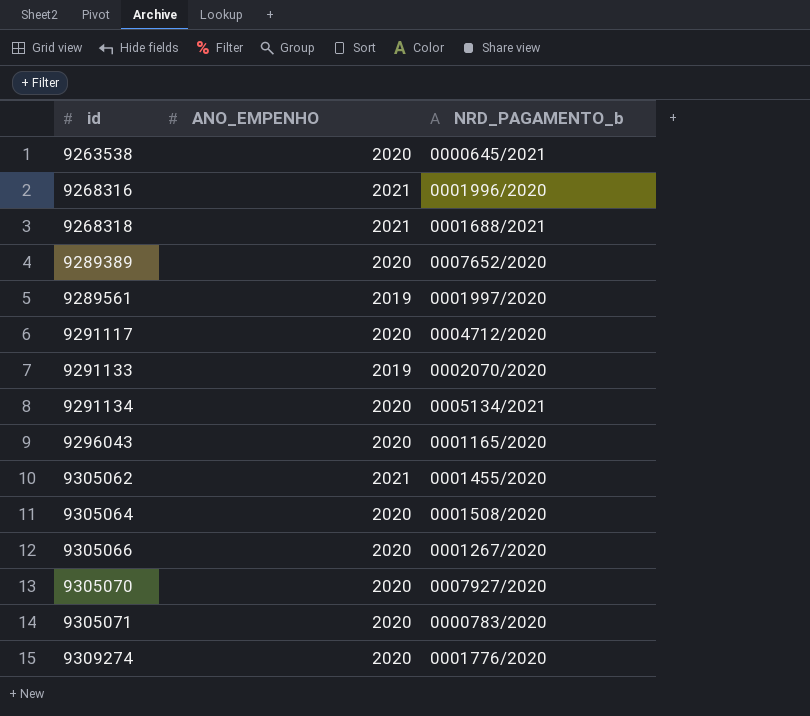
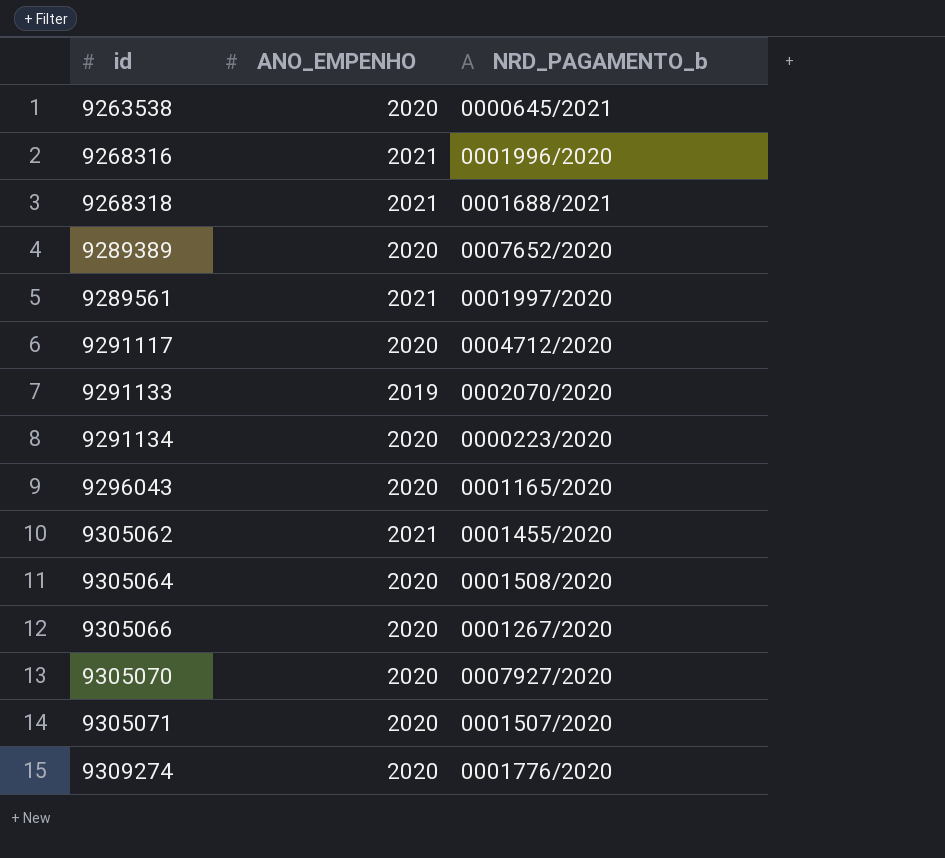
9289561 | ANO_EMPENHO: 2019 -> 2021
9291134 | NRD_PAGAMENTO_b: 0005134/2021 -> 0000223/2020
9305071 | NRD_PAGAMENTO_b: 0000783/2020 -> 0001507/2020

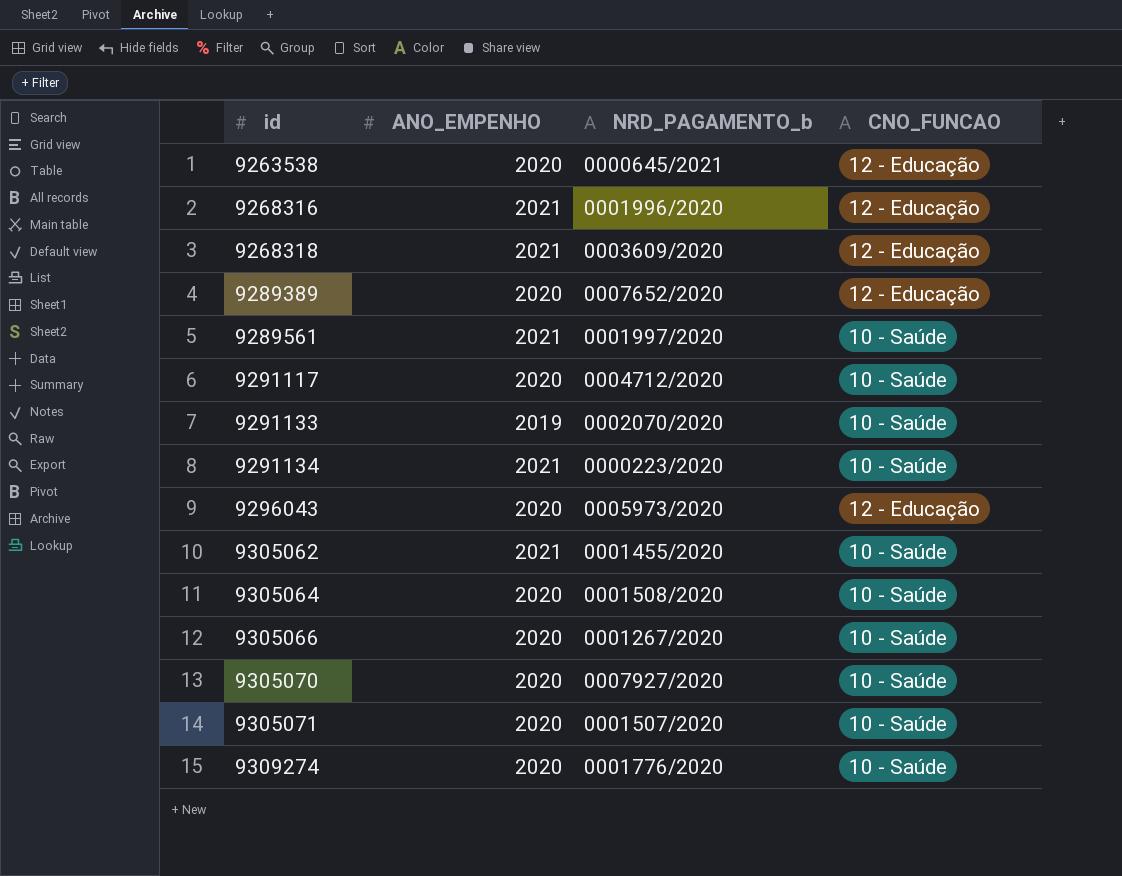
column CNO_FUNCAO | position: none -> 4
9268318 | NRD_PAGAMENTO_b: 0001688/2021 -> 0003609/2020
9291134 | ANO_EMPENHO: 2020 -> 2021
9296043 | NRD_PAGAMENTO_b: 0001165/2020 -> 0005973/2020

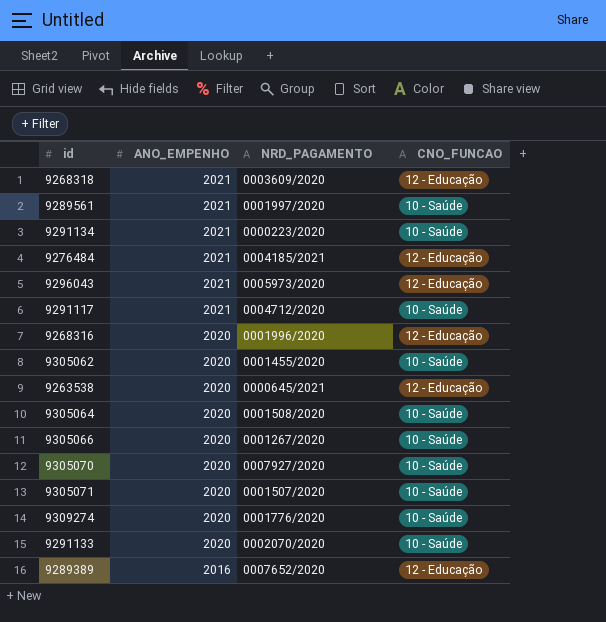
row order: id ascending -> ANO_EMPENHO descending
column name: NRD_PAGAMENTO_b -> NRD_PAGAMENTO
row 9276484: none -> 2021 | 0004185/2021 | 12 - Educação
9296043 | ANO_EMPENHO: 2020 -> 2021
9291117 | ANO_EMPENHO: 2020 -> 2021
9268316 | ANO_EMPENHO: 2021 -> 2020
9305062 | ANO_EMPENHO: 2021 -> 2020
9291133 | ANO_EMPENHO: 2019 -> 2020
9289389 | ANO_EMPENHO: 2020 -> 2016

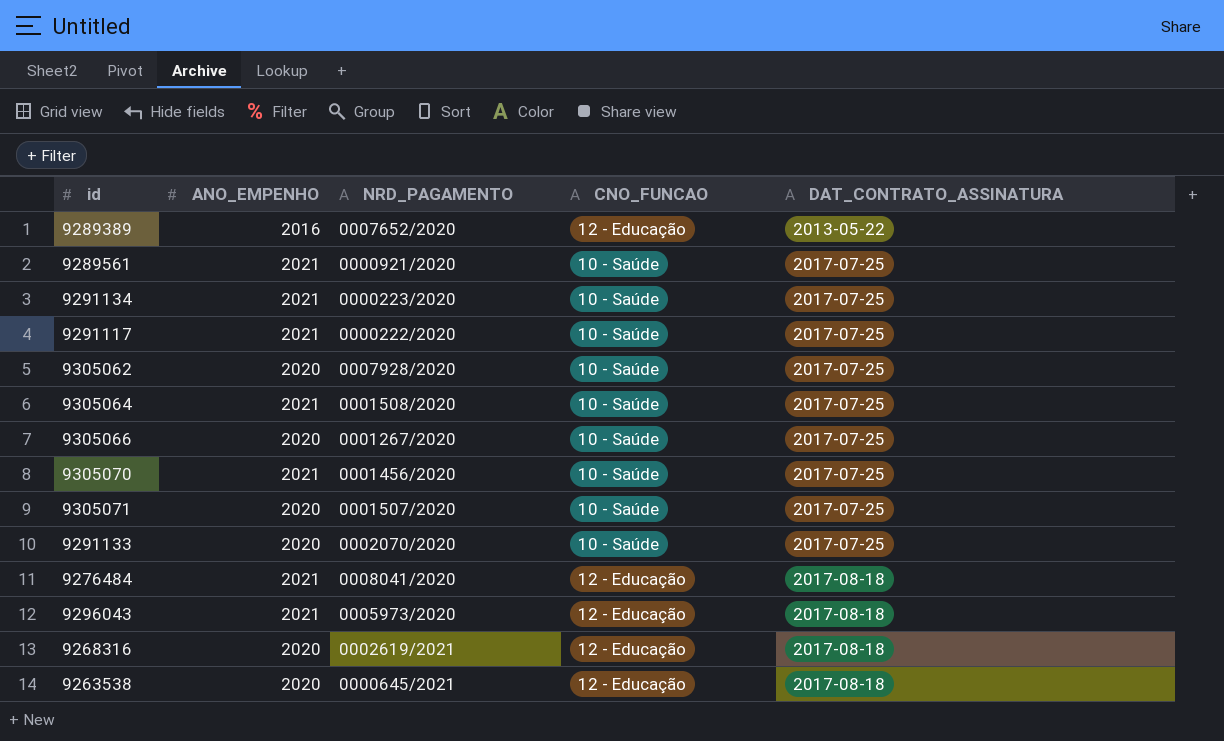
row order: ANO_EMPENHO descending -> DAT_CONTRATO_ASSINATURA ascending
column DAT_CONTRATO_ASSINATURA | position: none -> 5
row 9268318: 2021 | 0003609/2020 | 12 - Educação -> none
row 9309274: 2020 | 0001776/2020 | 10 - Saúde -> none
9289561 | NRD_PAGAMENTO: 0001997/2020 -> 0000921/2020
9291117 | NRD_PAGAMENTO: 0004712/2020 -> 0000222/2020
9305062 | NRD_PAGAMENTO: 0001455/2020 -> 0007928/2020
9305064 | ANO_EMPENHO: 2020 -> 2021
9305070 | ANO_EMPENHO: 2020 -> 2021
9305070 | NRD_PAGAMENTO: 0007927/2020 -> 0001456/2020
9276484 | NRD_PAGAMENTO: 0004185/2021 -> 0008041/2020
9268316 | NRD_PAGAMENTO: 0001996/2020 -> 0002619/2021

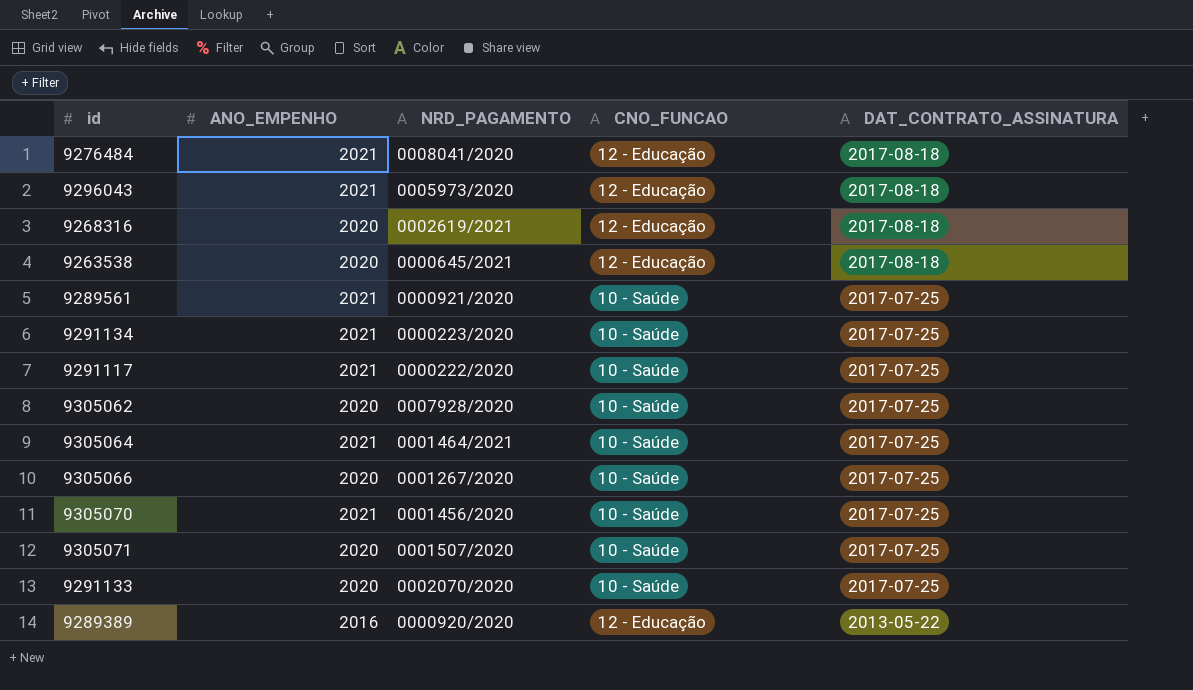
row order: DAT_CONTRATO_ASSINATURA ascending -> DAT_CONTRATO_ASSINATURA descending
9305064 | NRD_PAGAMENTO: 0001508/2020 -> 0001464/2021
9289389 | NRD_PAGAMENTO: 0007652/2020 -> 0000920/2020

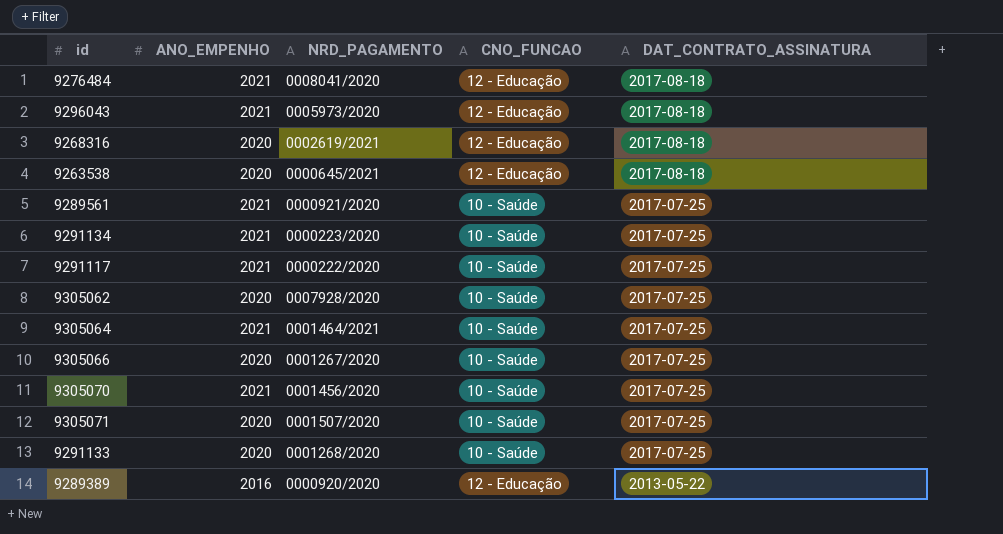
9291133 | NRD_PAGAMENTO: 0002070/2020 -> 0001268/2020

